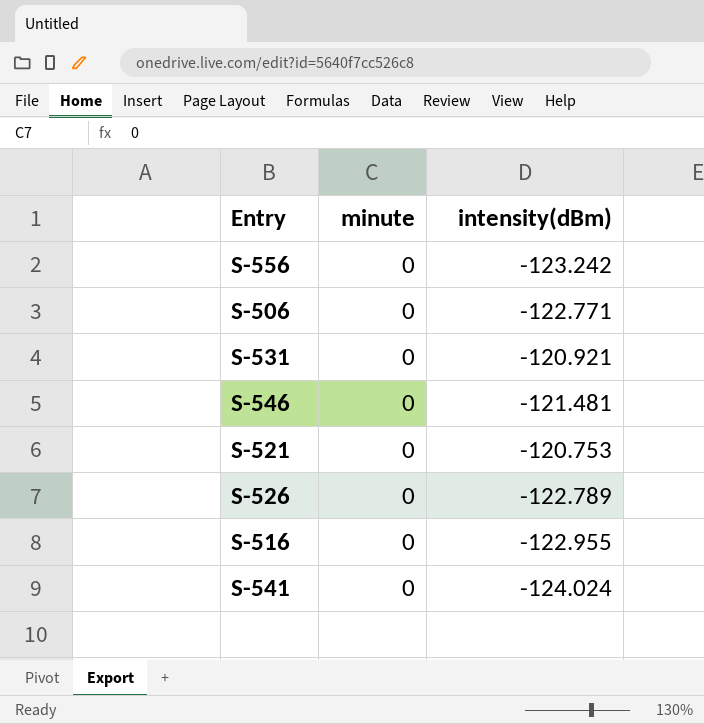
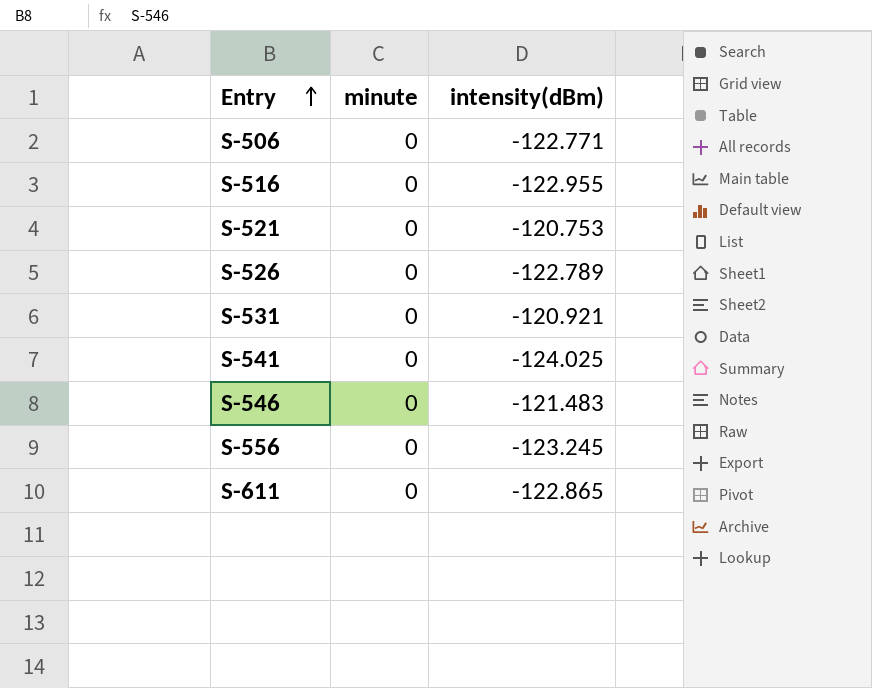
row order: none -> Entry ascending
S-541 | intensity(dBm): -124.024 -> -124.025
S-546 | intensity(dBm): -121.481 -> -121.483
S-556 | intensity(dBm): -123.242 -> -123.245
row S-611: none -> 0 | -122.865

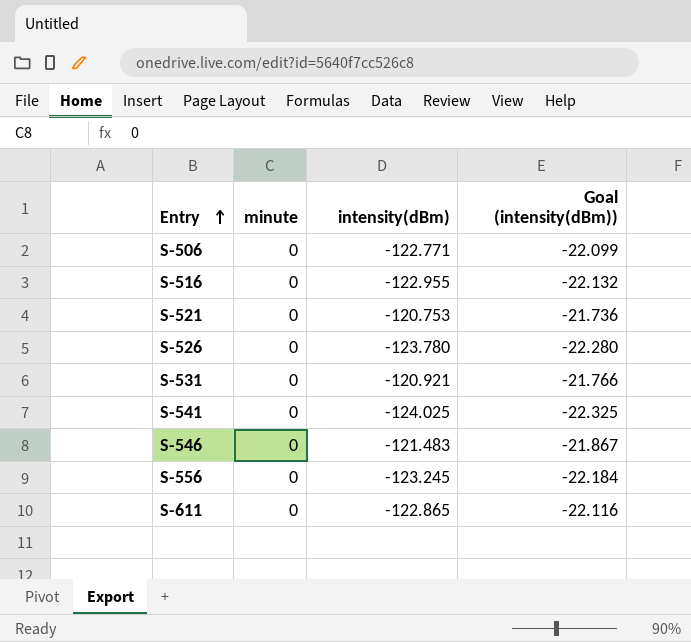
column Goal (intensity(dBm)) | formula: none -> [intensity(dBm)] * 0.18
S-526 | intensity(dBm): -122.789 -> -123.780

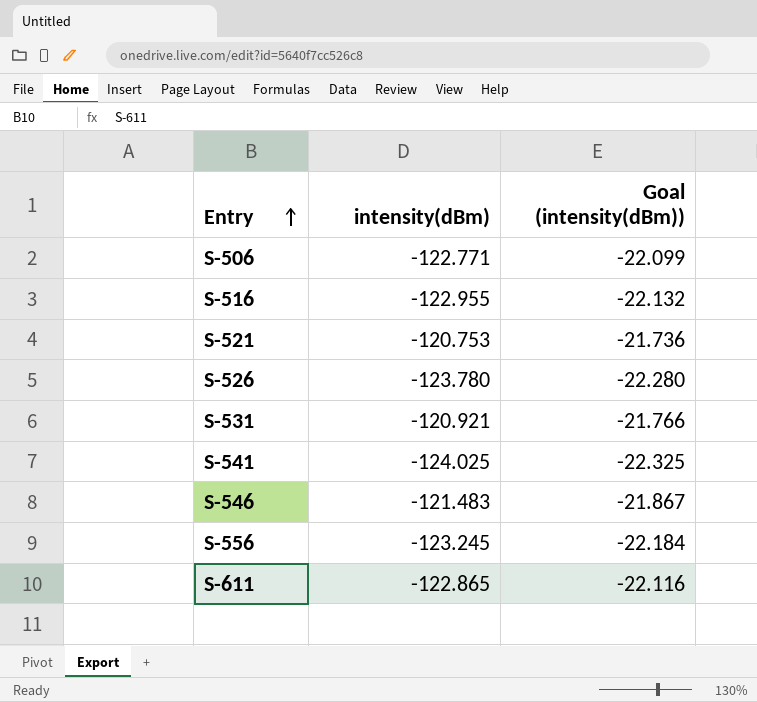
column minute | position: 2 -> none

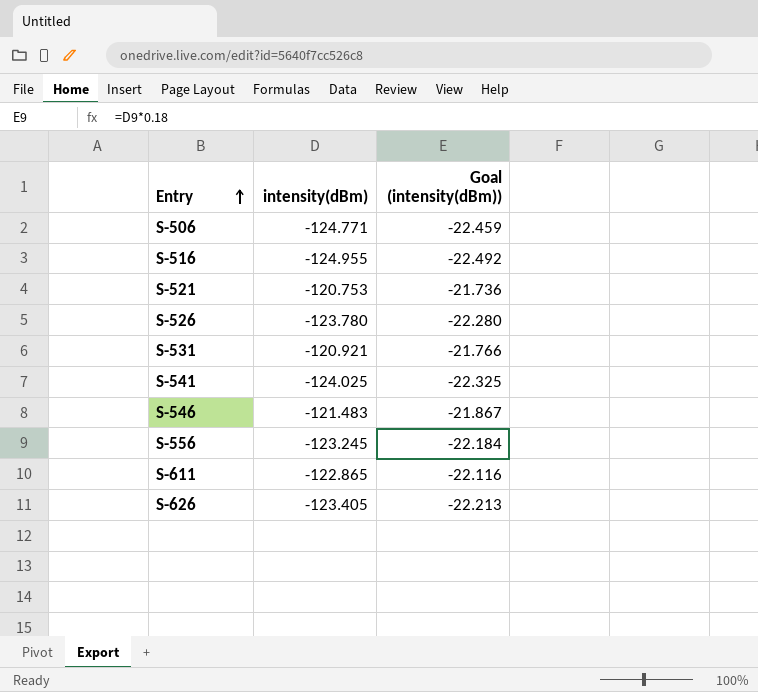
S-506 | intensity(dBm): -122.771 -> -124.771
S-506 | Goal (intensity(dBm)): -22.099 -> -22.459
S-516 | intensity(dBm): -122.955 -> -124.955
S-516 | Goal (intensity(dBm)): -22.132 -> -22.492
row S-626: none -> -123.405 | -22.213

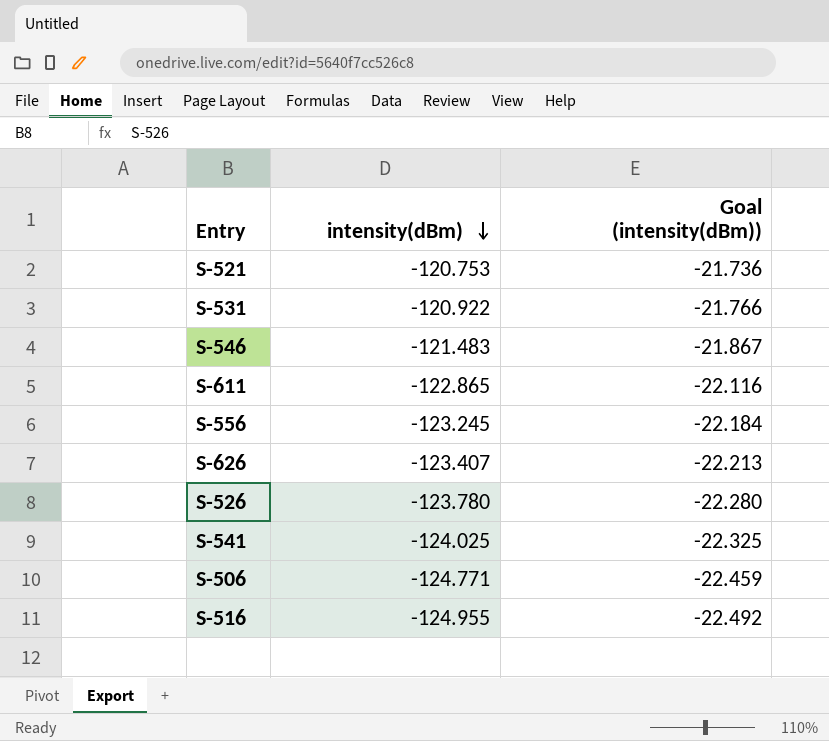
row order: Entry ascending -> intensity(dBm) descending
S-531 | intensity(dBm): -120.921 -> -120.922
S-626 | intensity(dBm): -123.405 -> -123.407

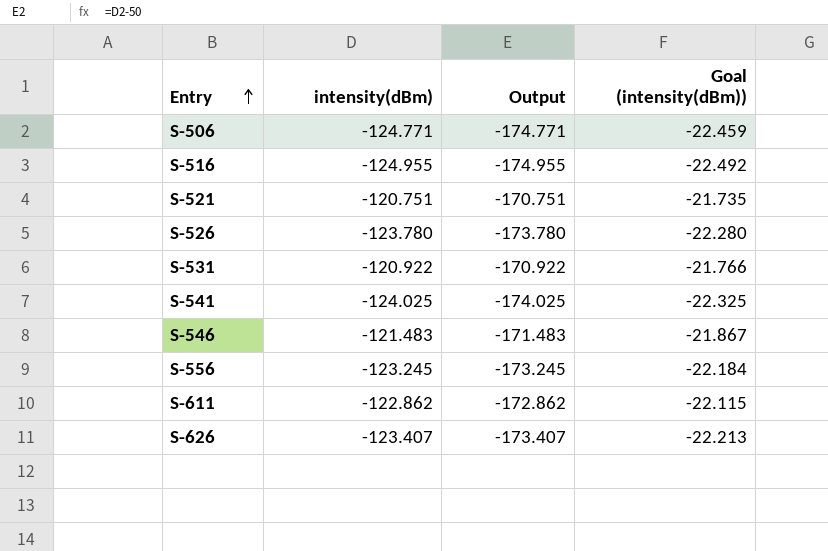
row order: intensity(dBm) descending -> Entry ascending
column Output | formula: none -> [intensity(dBm)] - 50
S-521 | intensity(dBm): -120.753 -> -120.751
S-521 | Goal (intensity(dBm)): -21.736 -> -21.735
S-611 | intensity(dBm): -122.865 -> -122.862
S-611 | Goal (intensity(dBm)): -22.116 -> -22.115

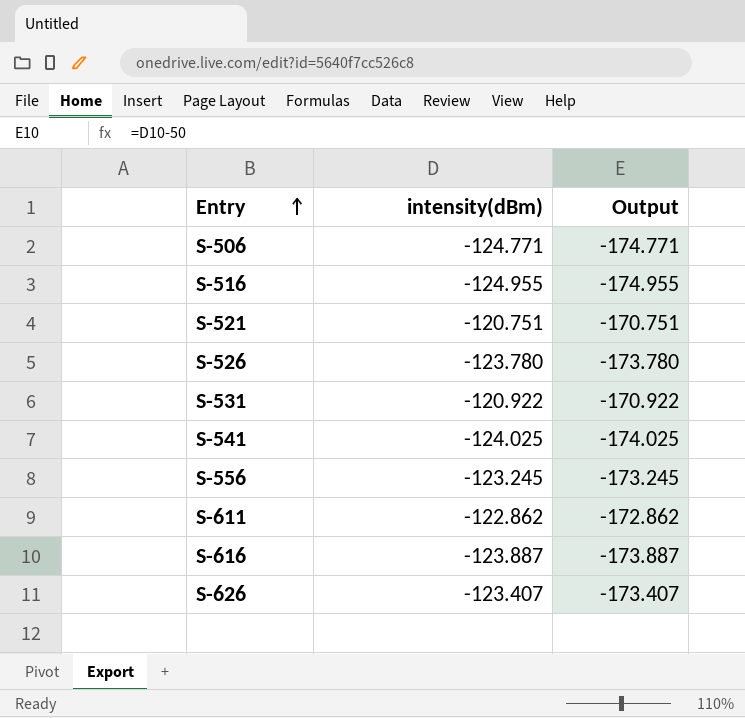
column Goal (intensity(dBm)) | formula: [intensity(dBm)] * 0.18 -> none
row S-546: -121.483 | -171.483 | -21.867 -> none
row S-616: none -> -123.887 | -173.887

